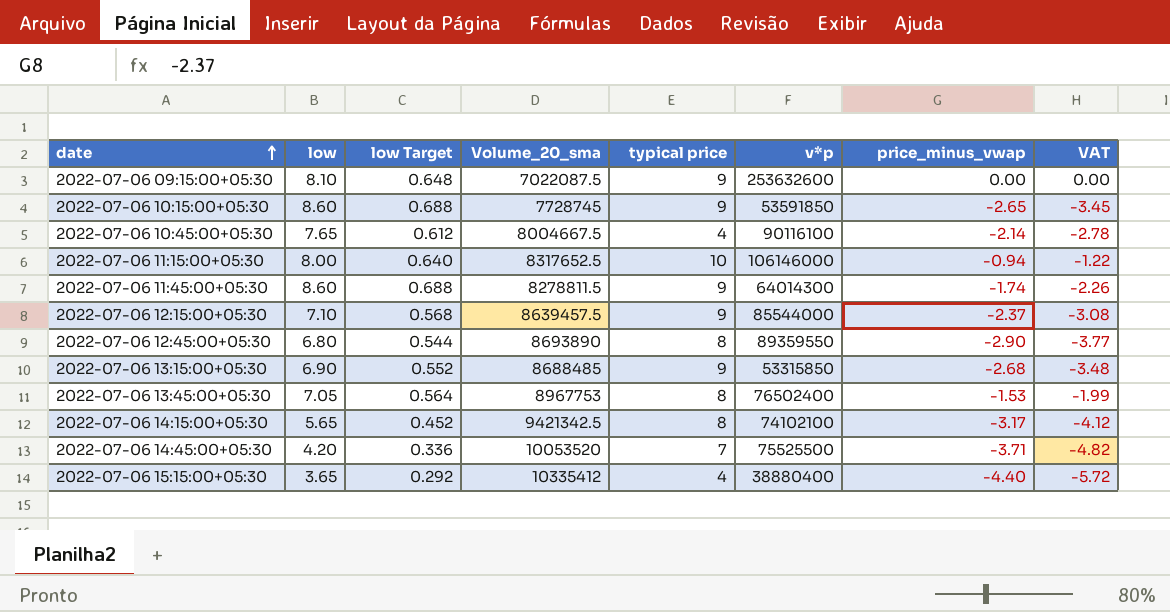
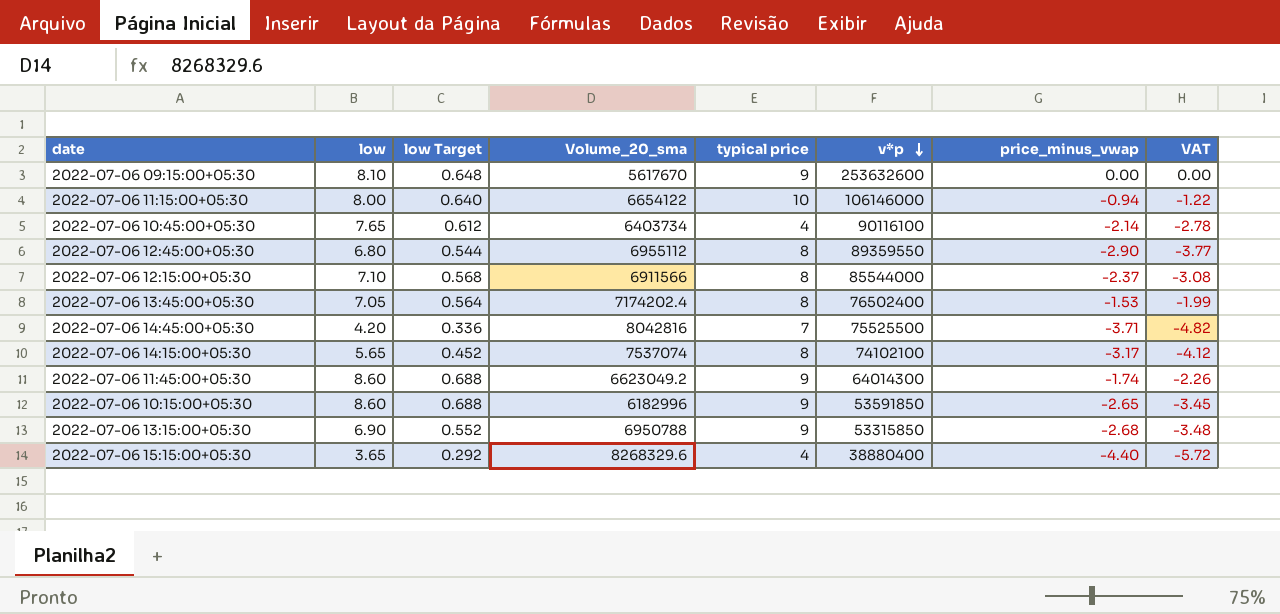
row order: date ascending -> v*p descending
2022-07-06 09:15:00+05:30 | Volume_20_sma: 7022087.5 -> 5617670
2022-07-06 11:15:00+05:30 | Volume_20_sma: 8317652.5 -> 6654122
2022-07-06 10:45:00+05:30 | Volume_20_sma: 8004667.5 -> 6403734
2022-07-06 12:45:00+05:30 | Volume_20_sma: 8693890 -> 6955112
2022-07-06 12:15:00+05:30 | Volume_20_sma: 8639457.5 -> 6911566
2022-07-06 12:15:00+05:30 | typical price: 9 -> 8
2022-07-06 13:45:00+05:30 | Volume_20_sma: 8967753 -> 7174202.4
2022-07-06 14:45:00+05:30 | Volume_20_sma: 10053520 -> 8042816
2022-07-06 14:15:00+05:30 | Volume_20_sma: 9421342.5 -> 7537074
2022-07-06 11:45:00+05:30 | Volume_20_sma: 8278811.5 -> 6623049.2
2022-07-06 10:15:00+05:30 | Volume_20_sma: 7728745 -> 6182996
2022-07-06 13:15:00+05:30 | Volume_20_sma: 8688485 -> 6950788
2022-07-06 15:15:00+05:30 | Volume_20_sma: 10335412 -> 8268329.6

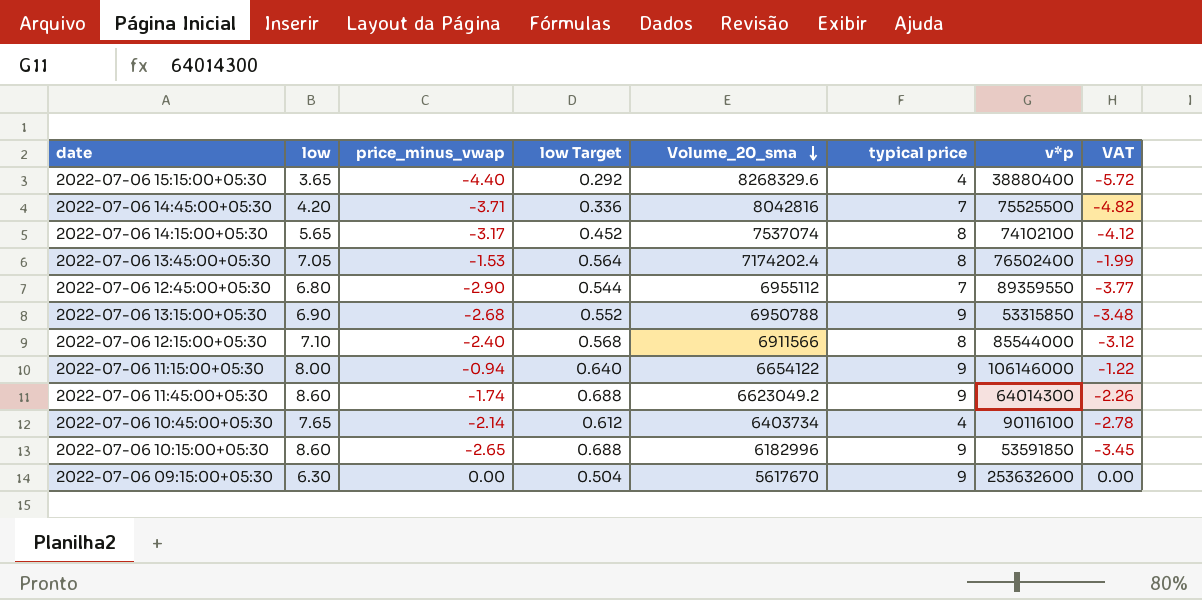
row order: v*p descending -> Volume_20_sma descending
column price_minus_vwap | position: 7 -> 3
2022-07-06 12:45:00+05:30 | typical price: 8 -> 7
2022-07-06 12:15:00+05:30 | price_minus_vwap: -2.37 -> -2.40
2022-07-06 12:15:00+05:30 | VAT: -3.08 -> -3.12
2022-07-06 11:15:00+05:30 | typical price: 10 -> 9
2022-07-06 09:15:00+05:30 | low: 8.10 -> 6.30
2022-07-06 09:15:00+05:30 | low Target: 0.648 -> 0.504

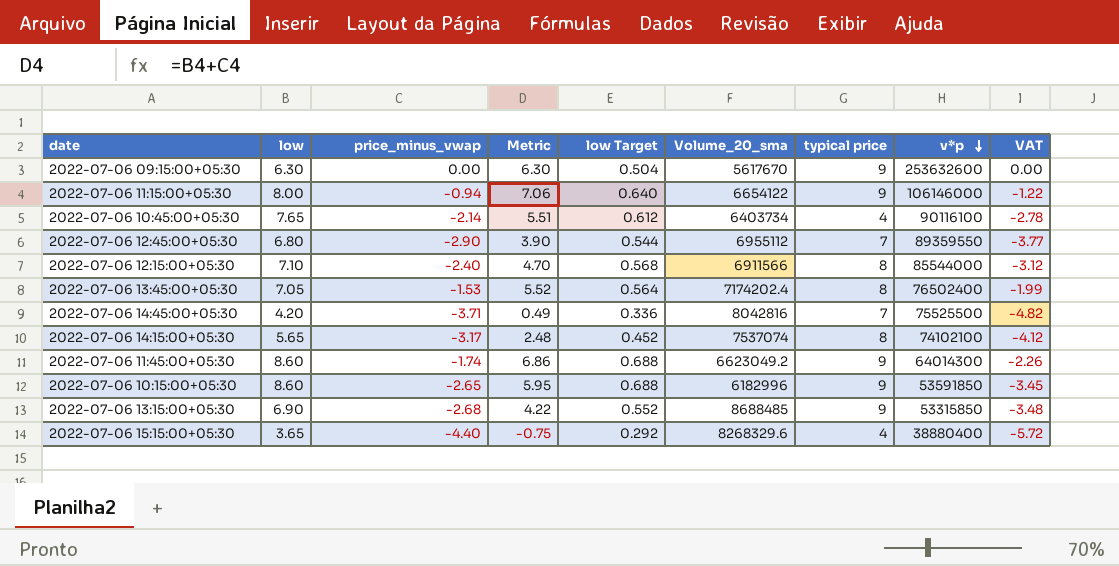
row order: Volume_20_sma descending -> v*p descending
column Metric | formula: none -> [low] + [price_minus_vwap]
2022-07-06 13:15:00+05:30 | Volume_20_sma: 6950788 -> 8688485

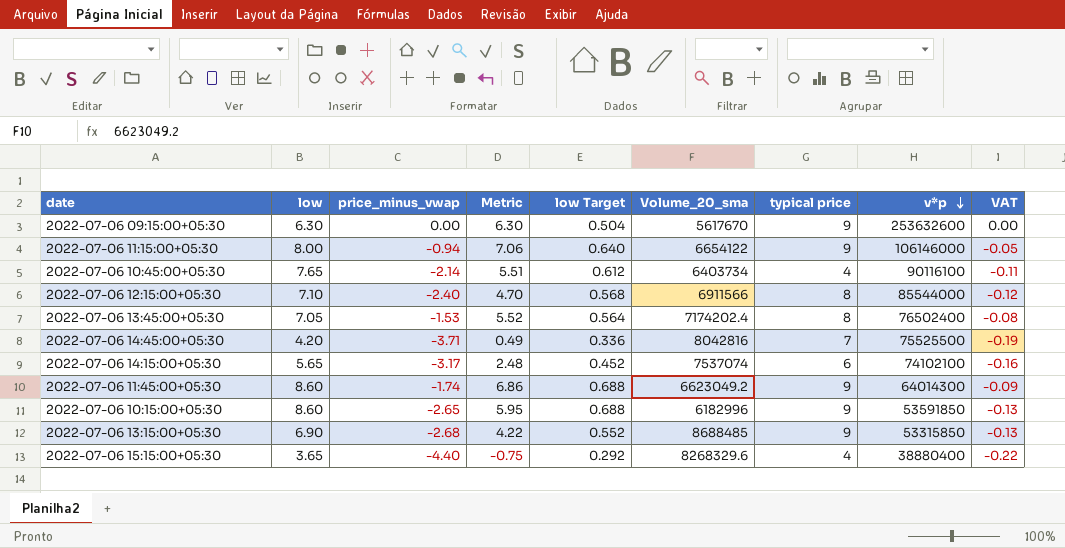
column VAT | formula: [price_minus_vwap] * 1.3 -> [price_minus_vwap] * 0.05
row 2022-07-06 12:45:00+05:30: 6.80 | -2.90 | 3.90 | 0.544 | 6955112 | 7 | 89359550 | -3.77 -> none
2022-07-06 14:15:00+05:30 | typical price: 8 -> 6

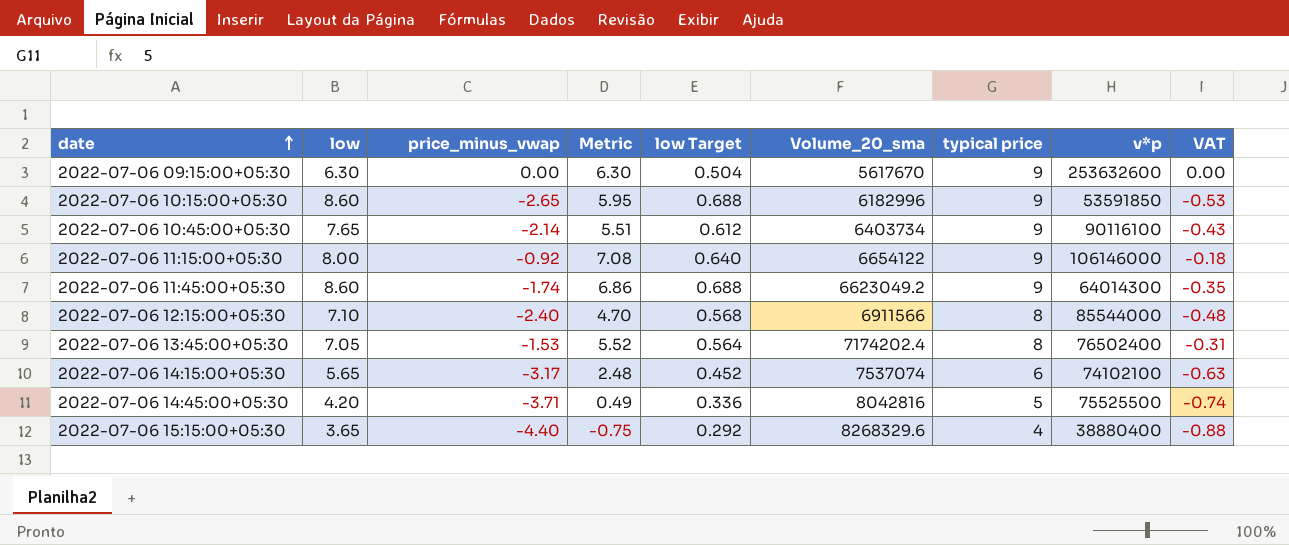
row order: v*p descending -> date ascending
column VAT | formula: [price_minus_vwap] * 0.05 -> [price_minus_vwap] * 0.2
row 2022-07-06 13:15:00+05:30: 6.90 | -2.68 | 4.22 | 0.552 | 8688485 | 9 | 53315850 | -0.13 -> none
2022-07-06 10:45:00+05:30 | typical price: 4 -> 9
2022-07-06 11:15:00+05:30 | price_minus_vwap: -0.94 -> -0.92
2022-07-06 11:15:00+05:30 | Metric: 7.06 -> 7.08
2022-07-06 14:45:00+05:30 | typical price: 7 -> 5

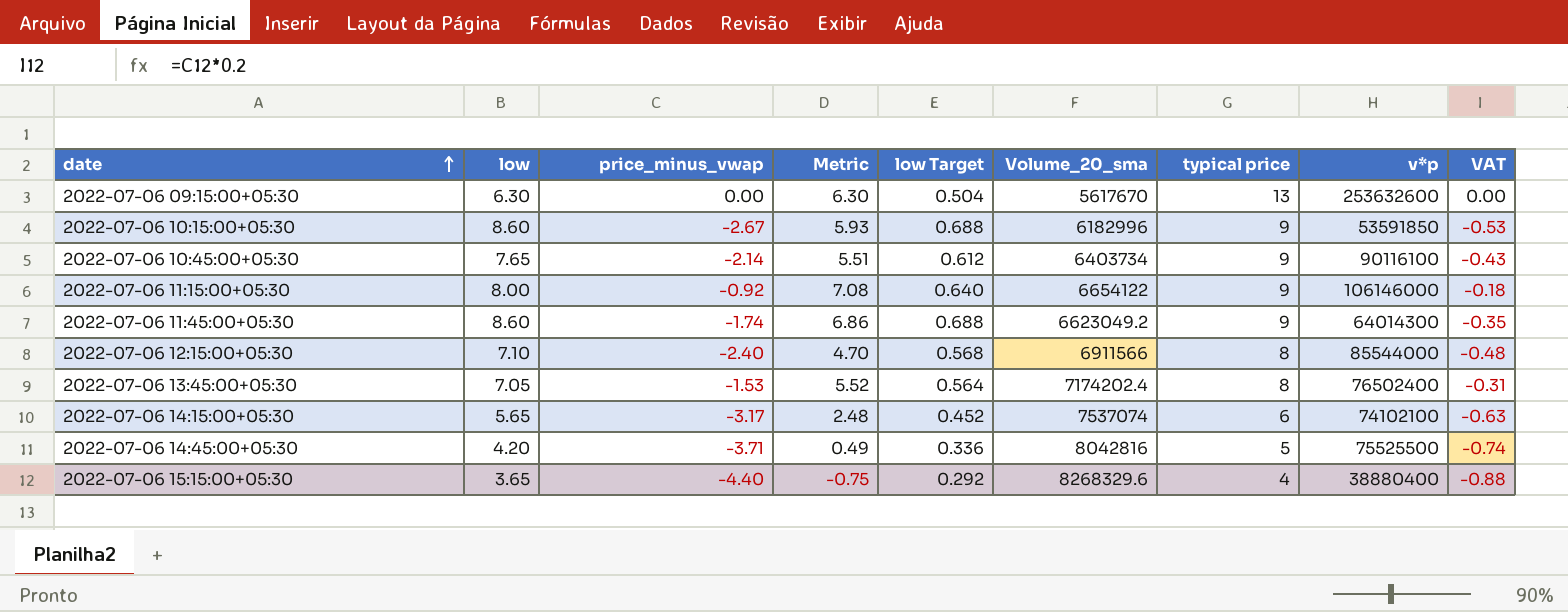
2022-07-06 09:15:00+05:30 | typical price: 9 -> 13
2022-07-06 10:15:00+05:30 | price_minus_vwap: -2.65 -> -2.67
2022-07-06 10:15:00+05:30 | Metric: 5.95 -> 5.93

